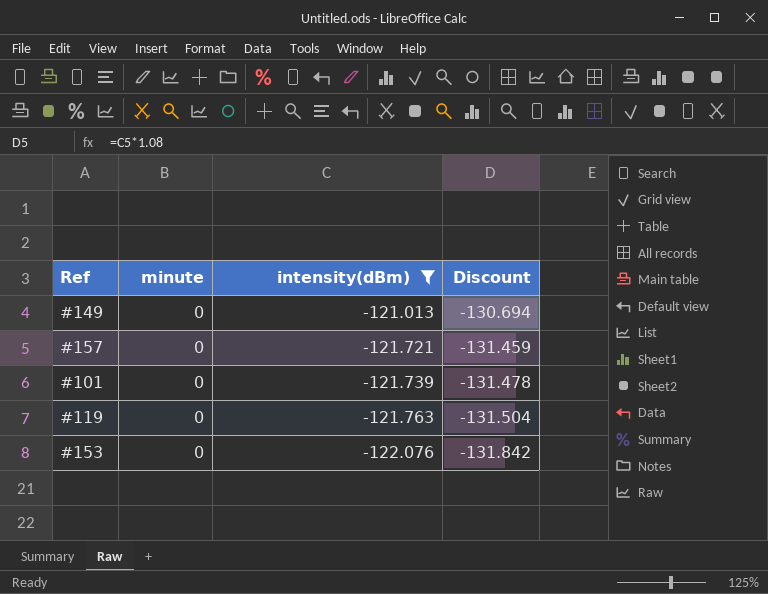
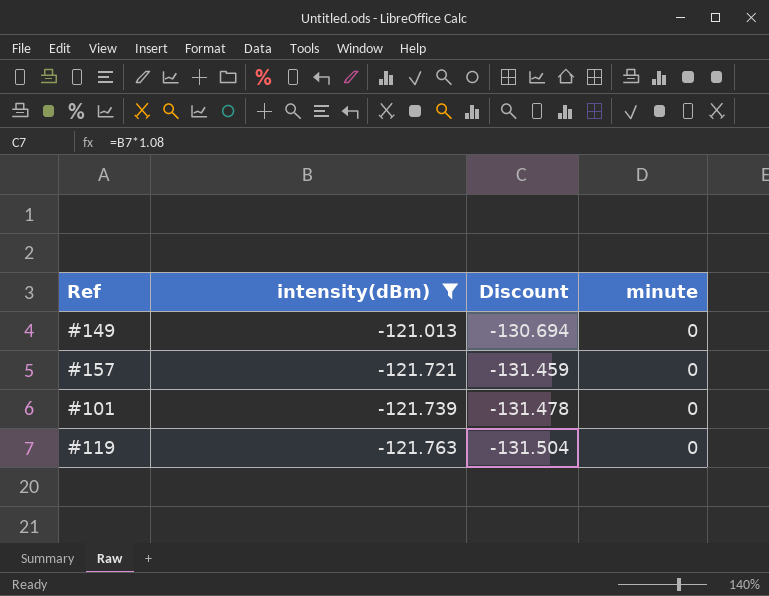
column minute | position: 2 -> 4
row #153: 0 | -122.076 | -131.842 -> none

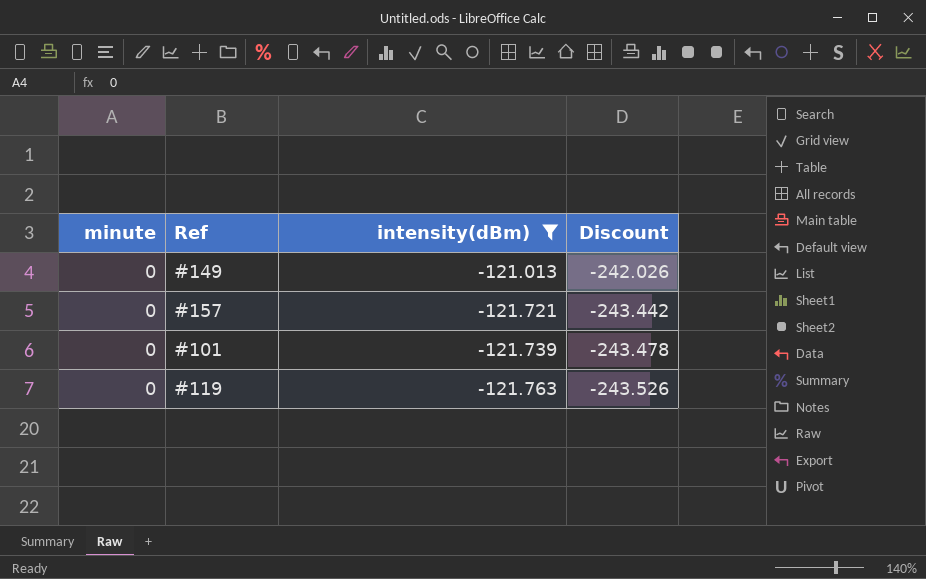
column minute | position: 4 -> 1
column Discount | formula: [intensity(dBm)] * 1.08 -> [intensity(dBm)] * 2

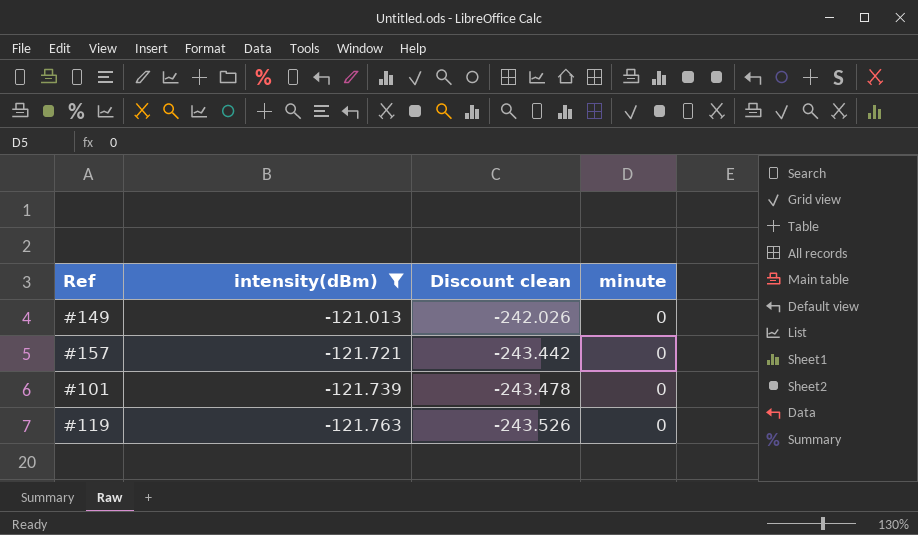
column name: Discount -> Discount clean
column minute | position: 1 -> 4

